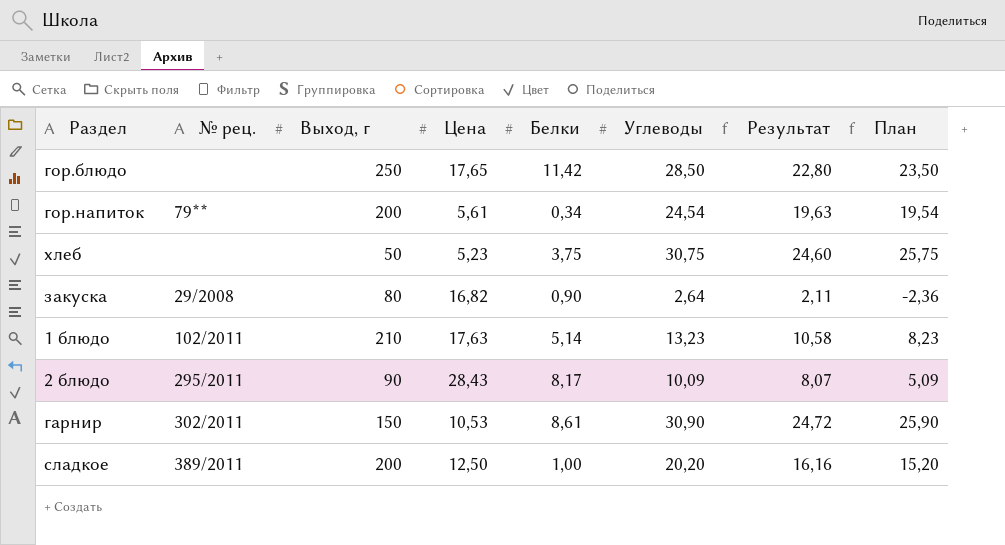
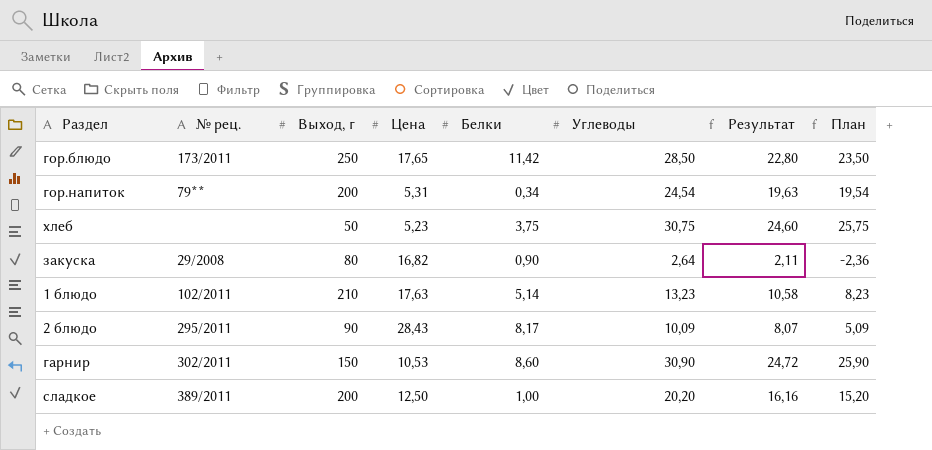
гор.блюдо | № рец.: none -> 173/2011
гор.напиток | Цена: 5,61 -> 5,31
гарнир | Белки: 8,61 -> 8,60

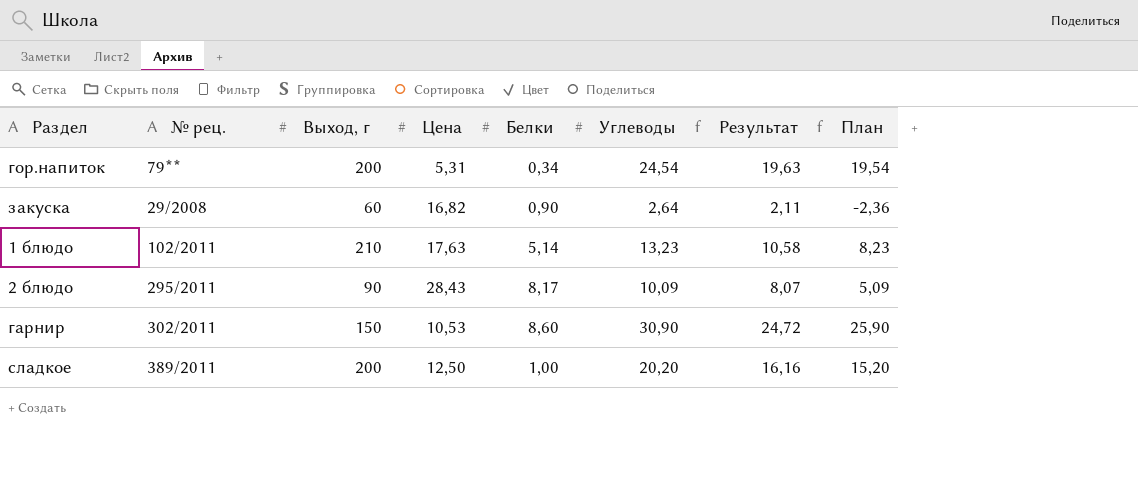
row гор.блюдо: 173/2011 | 250 | 17,65 | 11,42 | 28,50 | 22,80 | 23,50 -> none
row хлеб: none | 50 | 5,23 | 3,75 | 30,75 | 24,60 | 25,75 -> none
закуска | Выход, г: 80 -> 60

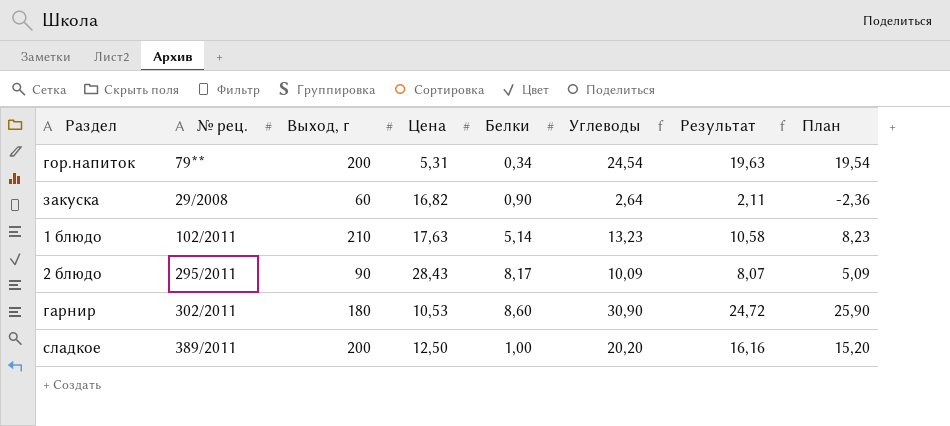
гарнир | Выход, г: 150 -> 180

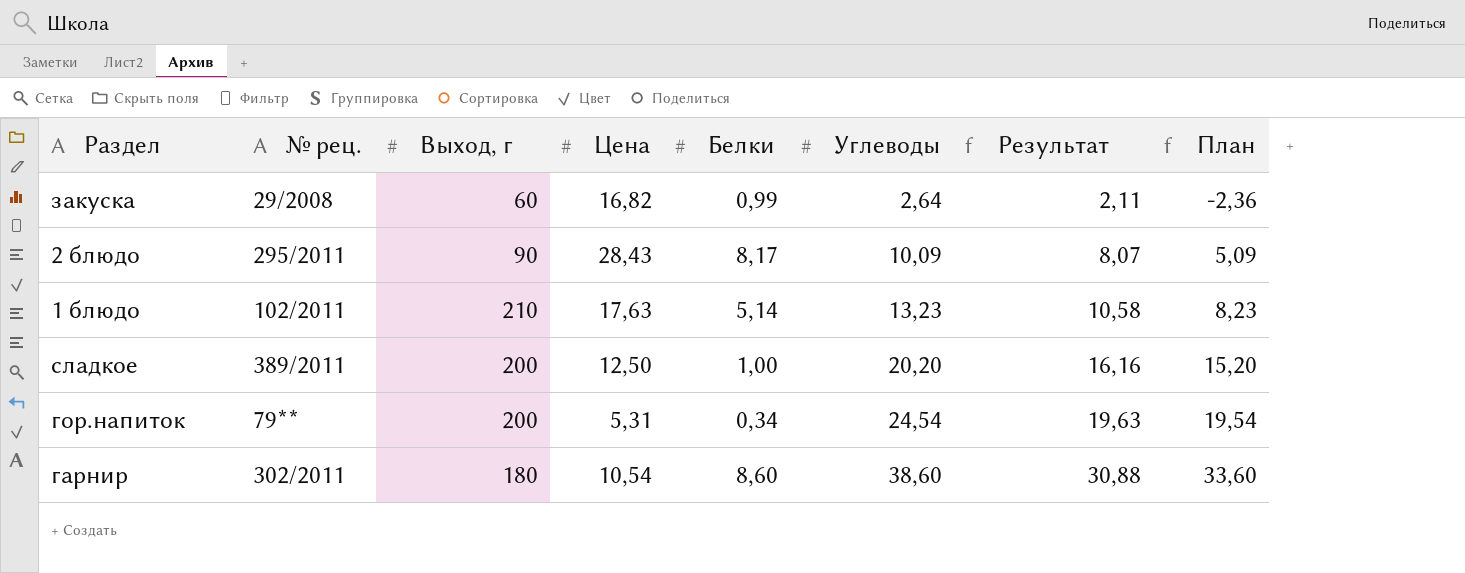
row order: none -> Углеводы ascending
закуска | Белки: 0,90 -> 0,99
гарнир | Цена: 10,53 -> 10,54
гарнир | Углеводы: 30,90 -> 38,60
гарнир | Результат: 24,72 -> 30,88
гарнир | План: 25,90 -> 33,60

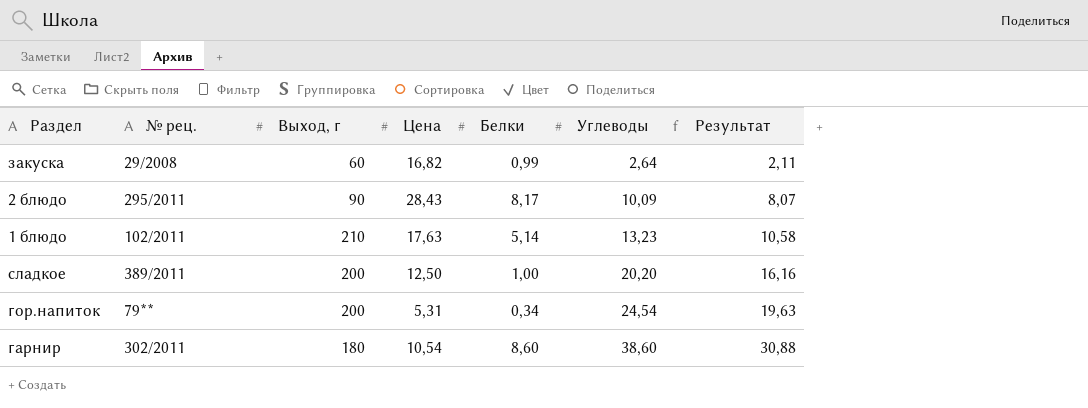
column План | formula: [Углеводы] - 5 -> none

